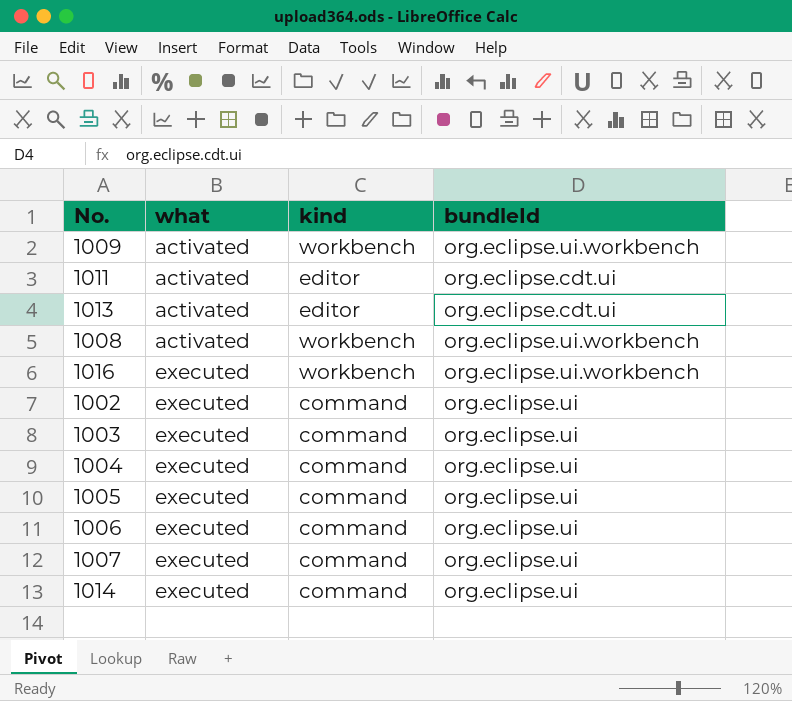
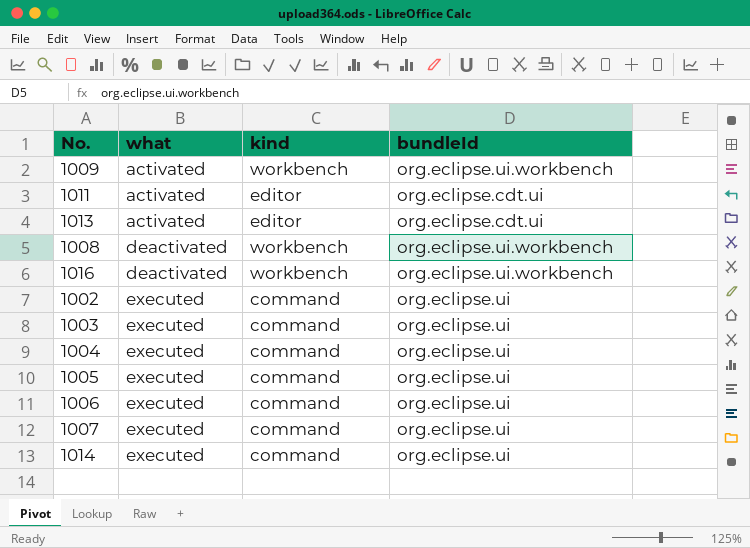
1008 | what: activated -> deactivated
1016 | what: executed -> deactivated

